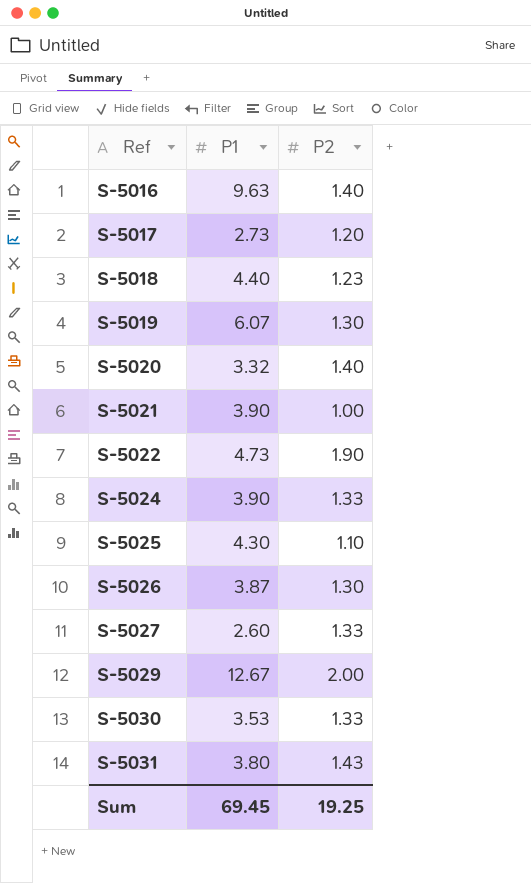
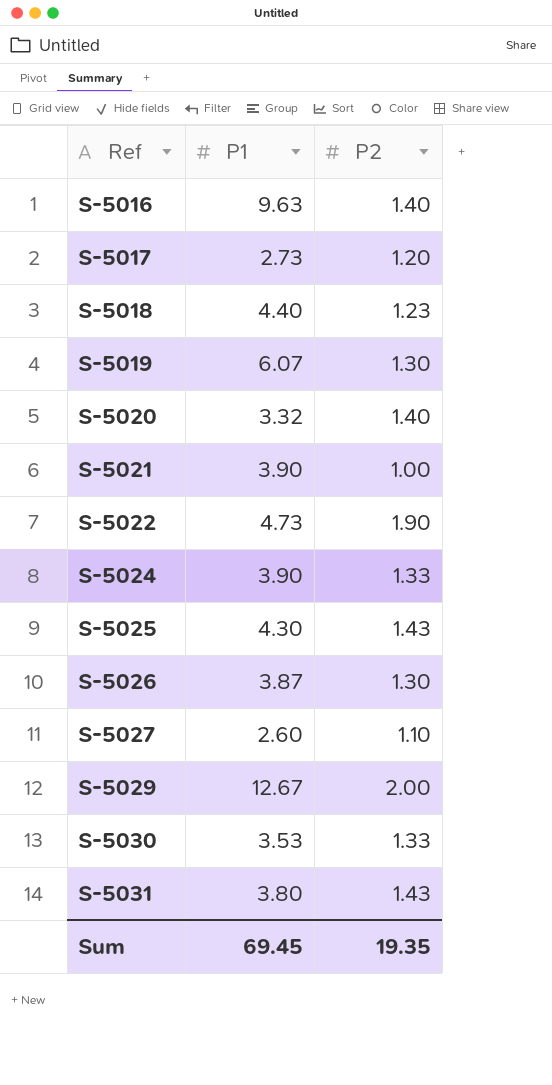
S-5025 | P2: 1.10 -> 1.43
S-5027 | P2: 1.33 -> 1.10
Sum | P2: 19.25 -> 19.35

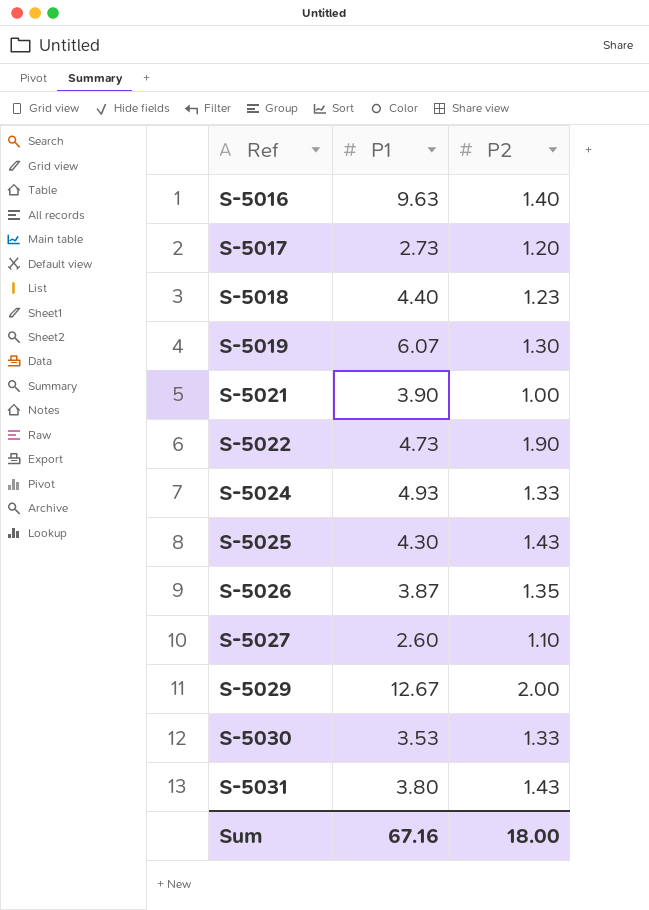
row S-5020: 3.32 | 1.40 -> none
S-5024 | P1: 3.90 -> 4.93
S-5026 | P2: 1.30 -> 1.35
Sum | P1: 69.45 -> 67.16
Sum | P2: 19.35 -> 18.00

